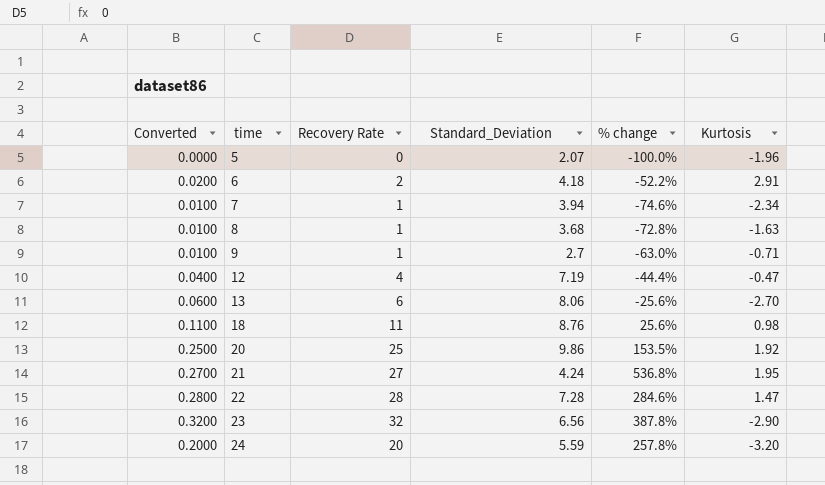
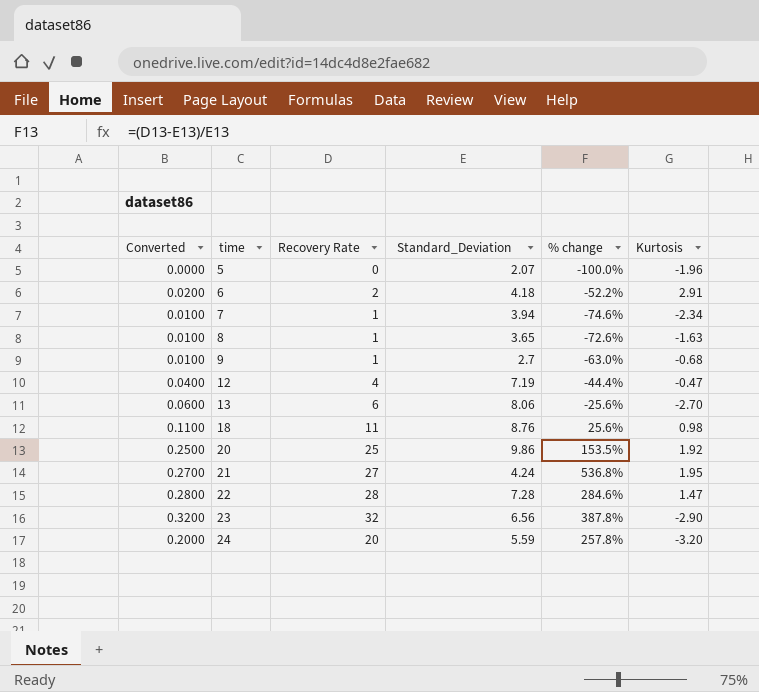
8 | Standard_Deviation: 3.68 -> 3.65
8 | % change: -72.8% -> -72.6%
9 | Kurtosis: -0.71 -> -0.68

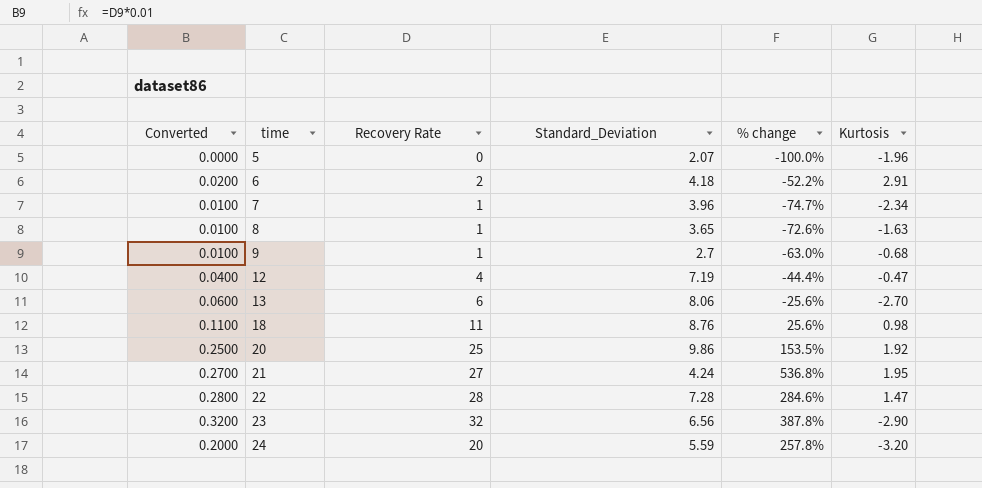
7 | Standard_Deviation: 3.94 -> 3.96
7 | % change: -74.6% -> -74.7%

